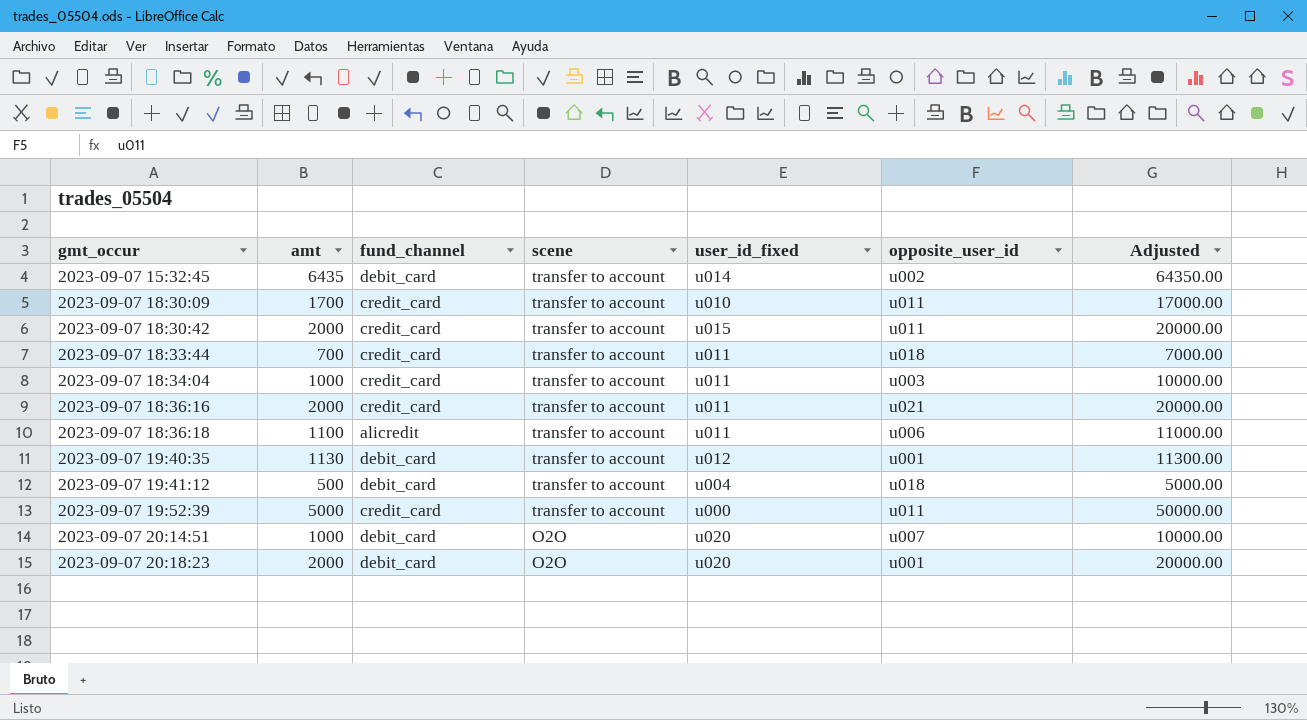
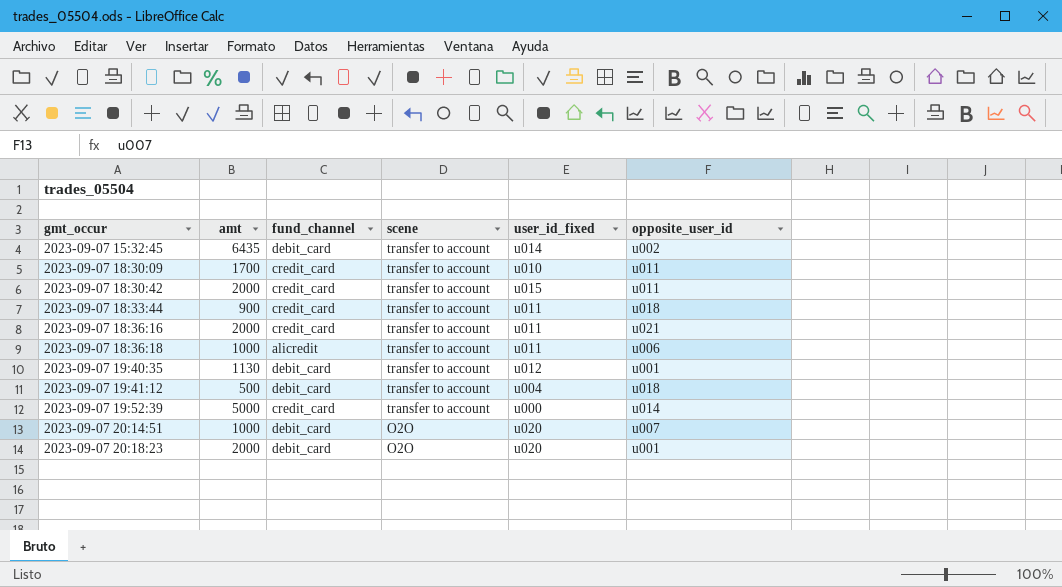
column Adjusted | formula: [amt] * 10 -> none
row 2023-09-07 18:34:04: 1000 | credit_card | transfer to account | u011 | u003 | 10000.00 -> none
2023-09-07 18:33:44 | amt: 700 -> 900
2023-09-07 18:36:18 | amt: 1100 -> 1000
2023-09-07 19:52:39 | opposite_user_id: u011 -> u014

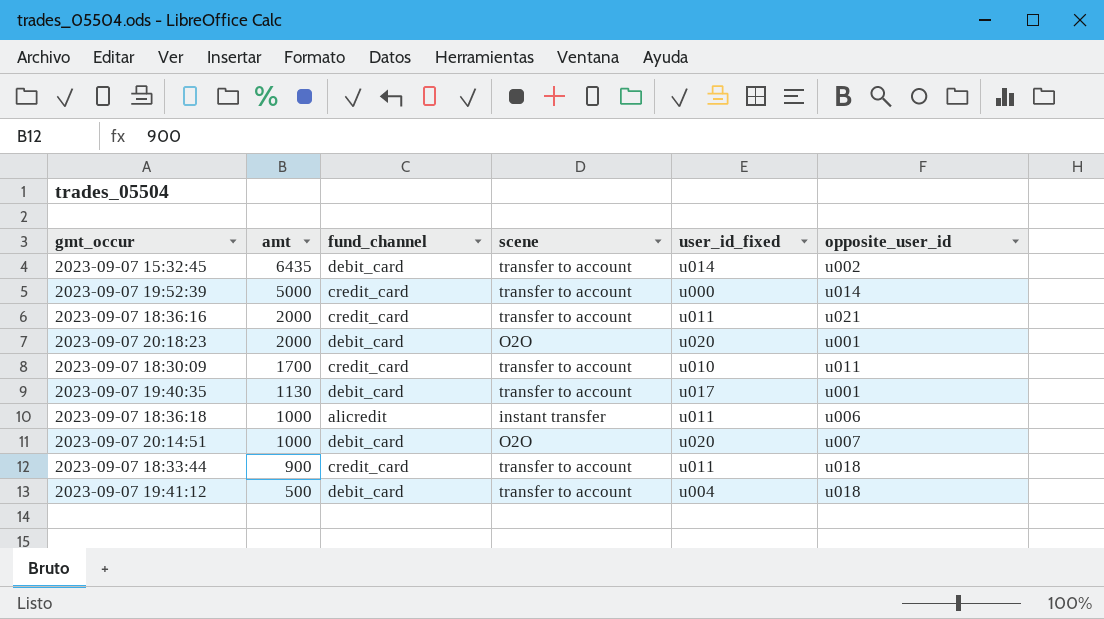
row order: gmt_occur ascending -> amt descending
row 2023-09-07 18:30:42: 2000 | credit_card | transfer to account | u015 | u011 -> none
2023-09-07 19:40:35 | user_id_fixed: u012 -> u017
2023-09-07 18:36:18 | scene: transfer to account -> instant transfer

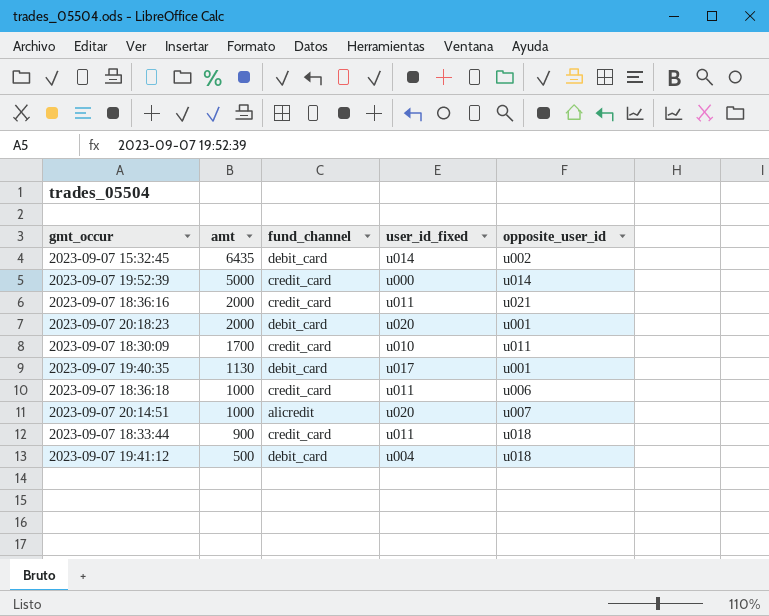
column scene | position: 4 -> none
2023-09-07 18:36:18 | fund_channel: alicredit -> credit_card
2023-09-07 20:14:51 | fund_channel: debit_card -> alicredit

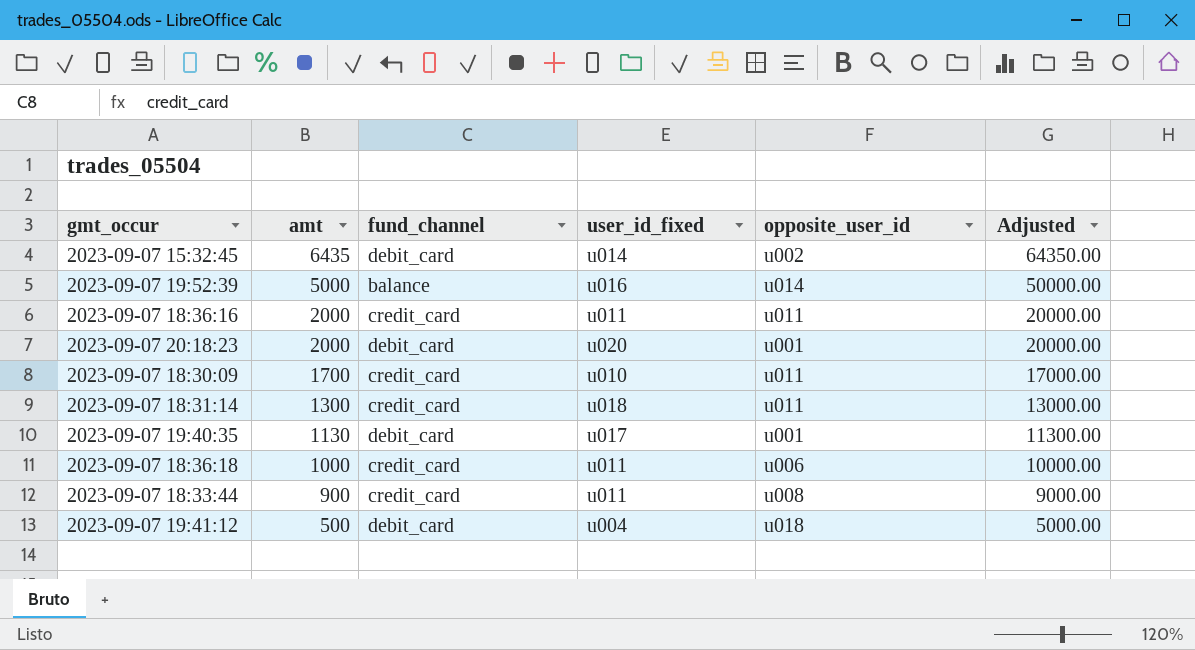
column Adjusted | formula: none -> [amt] * 10
row 2023-09-07 20:14:51: 1000 | alicredit | u020 | u007 -> none
2023-09-07 19:52:39 | fund_channel: credit_card -> balance
2023-09-07 19:52:39 | user_id_fixed: u000 -> u016
2023-09-07 18:36:16 | opposite_user_id: u021 -> u011
row 2023-09-07 18:31:14: none -> 1300 | credit_card | u018 | u011 | 13000.00
2023-09-07 18:33:44 | opposite_user_id: u018 -> u008

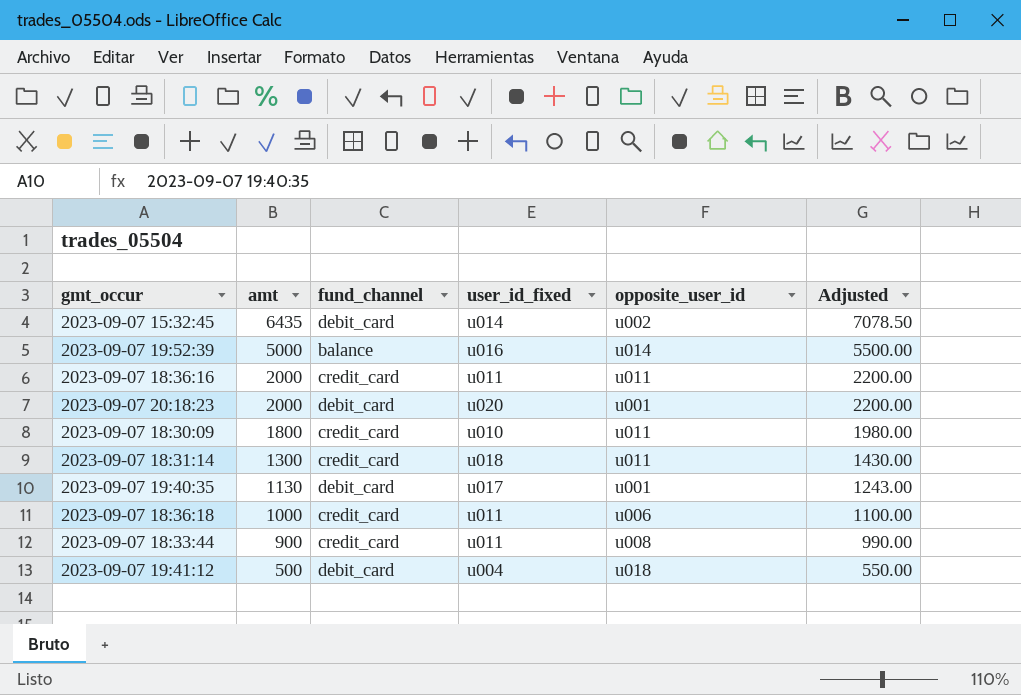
column Adjusted | formula: [amt] * 10 -> [amt] * 1.1
2023-09-07 18:30:09 | amt: 1700 -> 1800

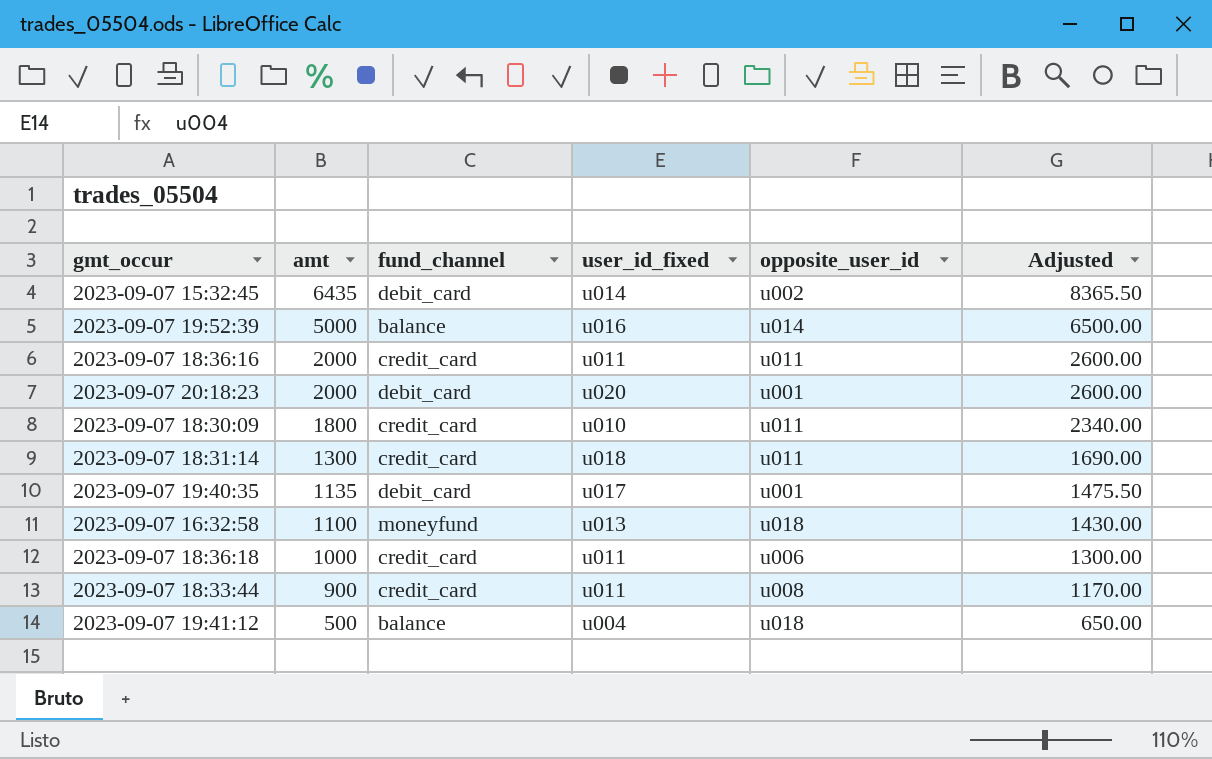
column Adjusted | formula: [amt] * 1.1 -> [amt] * 1.3
2023-09-07 19:40:35 | amt: 1130 -> 1135
row 2023-09-07 16:32:58: none -> 1100 | moneyfund | u013 | u018 | 1430.00
2023-09-07 19:41:12 | fund_channel: debit_card -> balance

